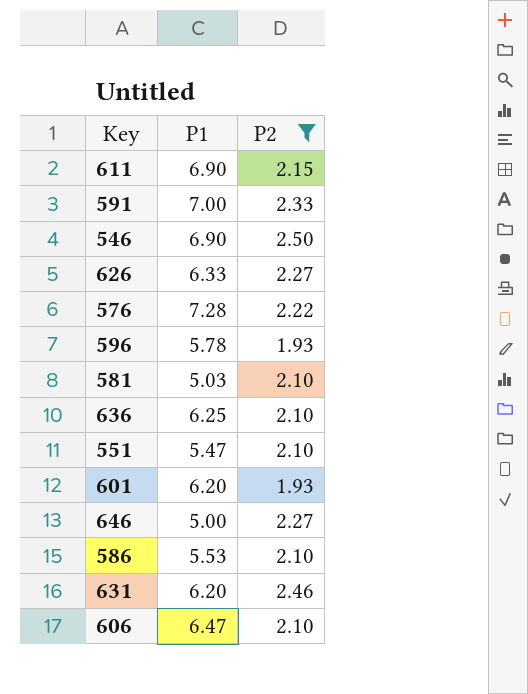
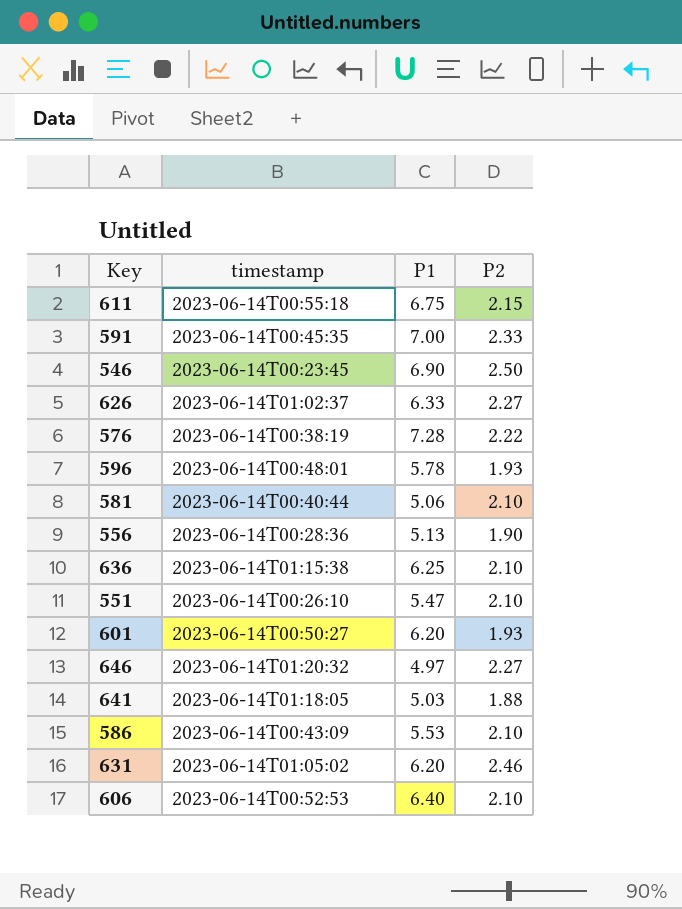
filter: P2 >= 1.93 -> none
column timestamp | position: none -> 2
611 | P1: 6.90 -> 6.75
581 | P1: 5.03 -> 5.06
646 | P1: 5.00 -> 4.97
606 | P1: 6.47 -> 6.40

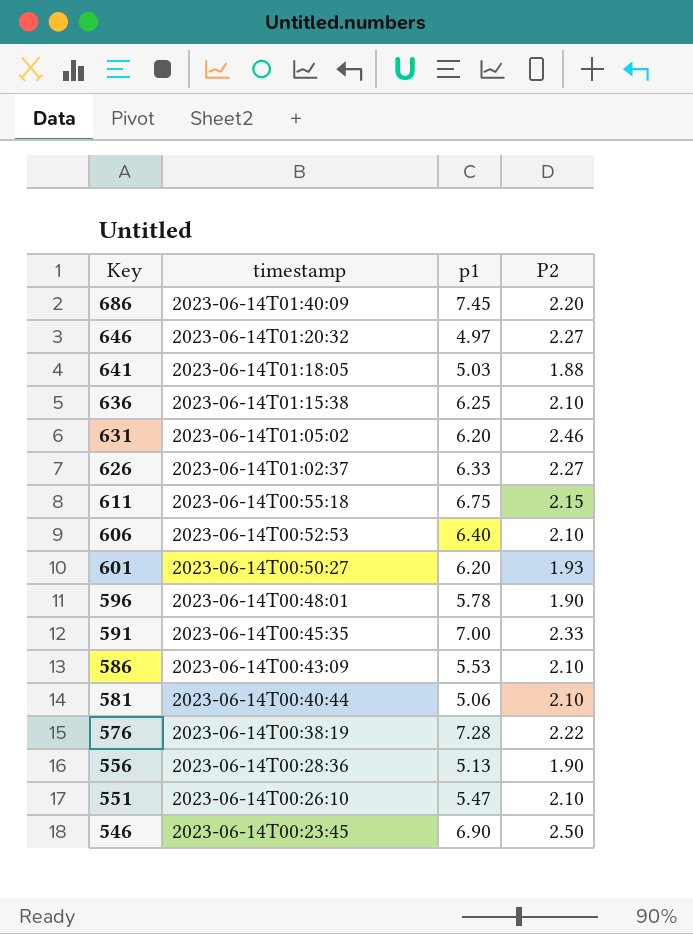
row order: none -> Key descending
column name: P1 -> p1
row 686: none -> 2023-06-14T01:40:09 | 7.45 | 2.20
596 | P2: 1.93 -> 1.90

